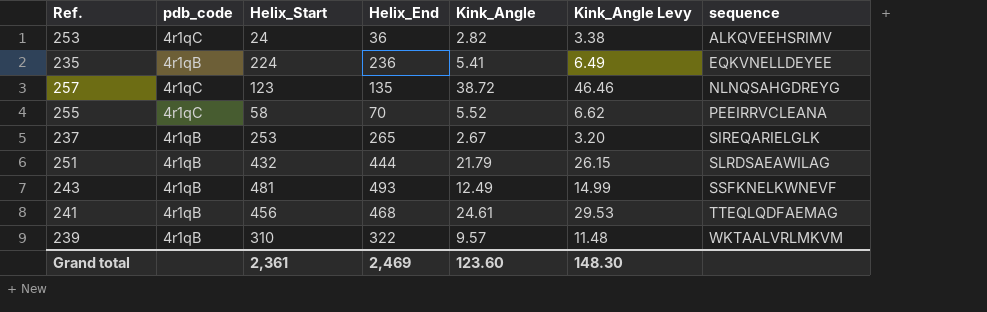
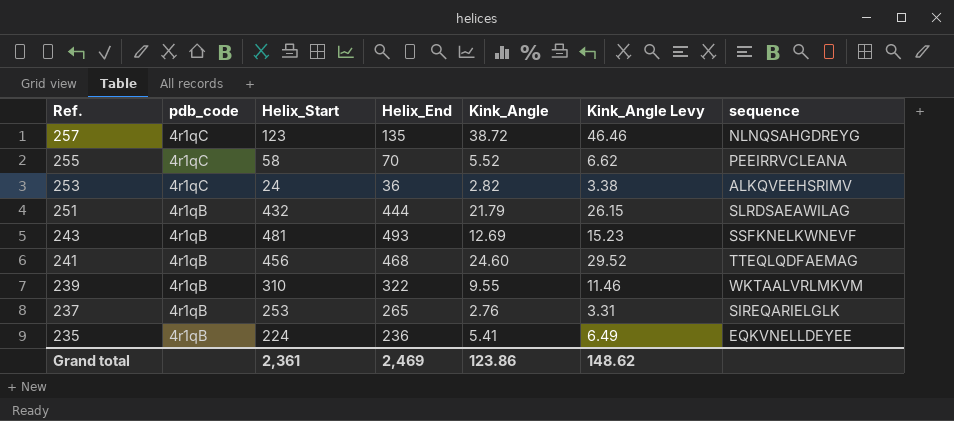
row order: sequence ascending -> Ref. descending
243 | Kink_Angle: 12.49 -> 12.69
243 | Kink_Angle Levy: 14.99 -> 15.23
241 | Kink_Angle: 24.61 -> 24.60
241 | Kink_Angle Levy: 29.53 -> 29.52
239 | Kink_Angle: 9.57 -> 9.55
239 | Kink_Angle Levy: 11.48 -> 11.46
237 | Kink_Angle: 2.67 -> 2.76
237 | Kink_Angle Levy: 3.20 -> 3.31
Grand total | Kink_Angle: 123.60 -> 123.86
Grand total | Kink_Angle Levy: 148.30 -> 148.62

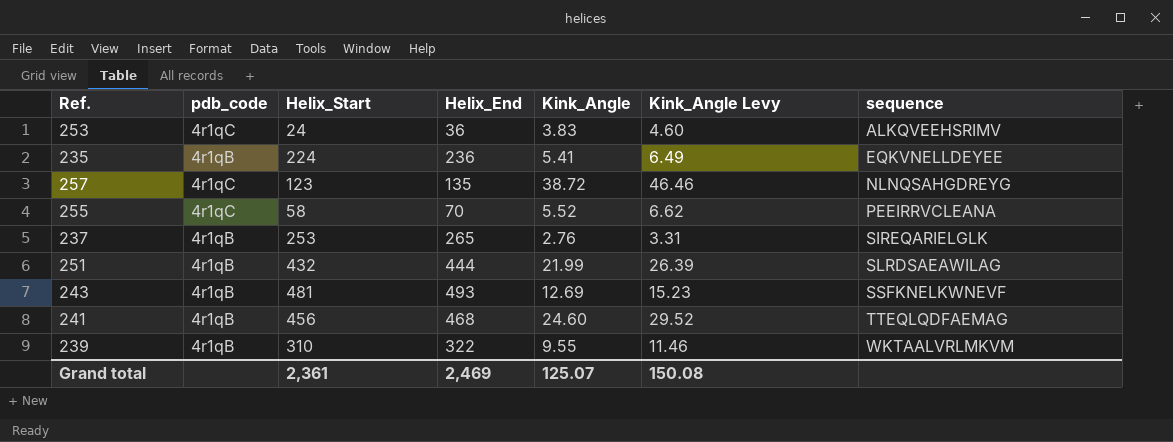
row order: Ref. descending -> sequence ascending
253 | Kink_Angle: 2.82 -> 3.83
253 | Kink_Angle Levy: 3.38 -> 4.60
251 | Kink_Angle: 21.79 -> 21.99
251 | Kink_Angle Levy: 26.15 -> 26.39
Grand total | Kink_Angle: 123.86 -> 125.07
Grand total | Kink_Angle Levy: 148.62 -> 150.08

